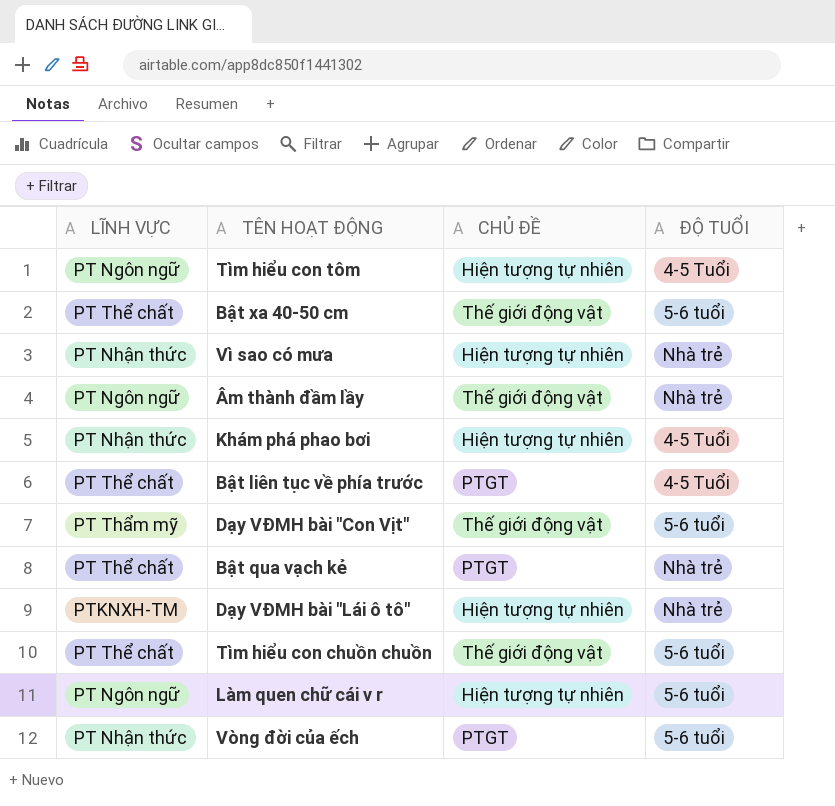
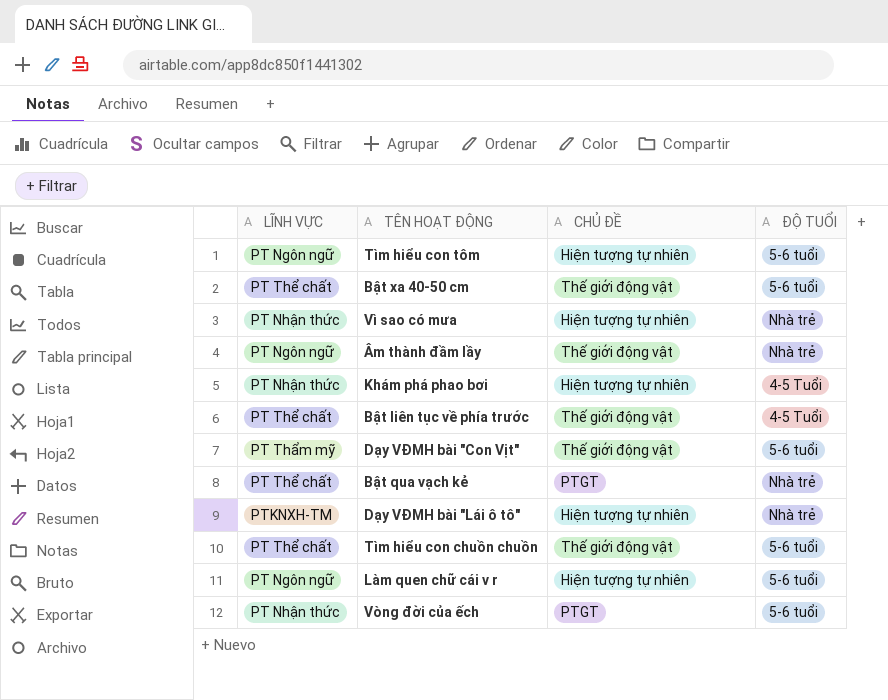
Tìm hiểu con tôm | ĐỘ TUỔI: 4-5 Tuổi -> 5-6 tuổi
Bật liên tục về phía trước | CHỦ ĐỀ: PTGT -> Thế giới động vật

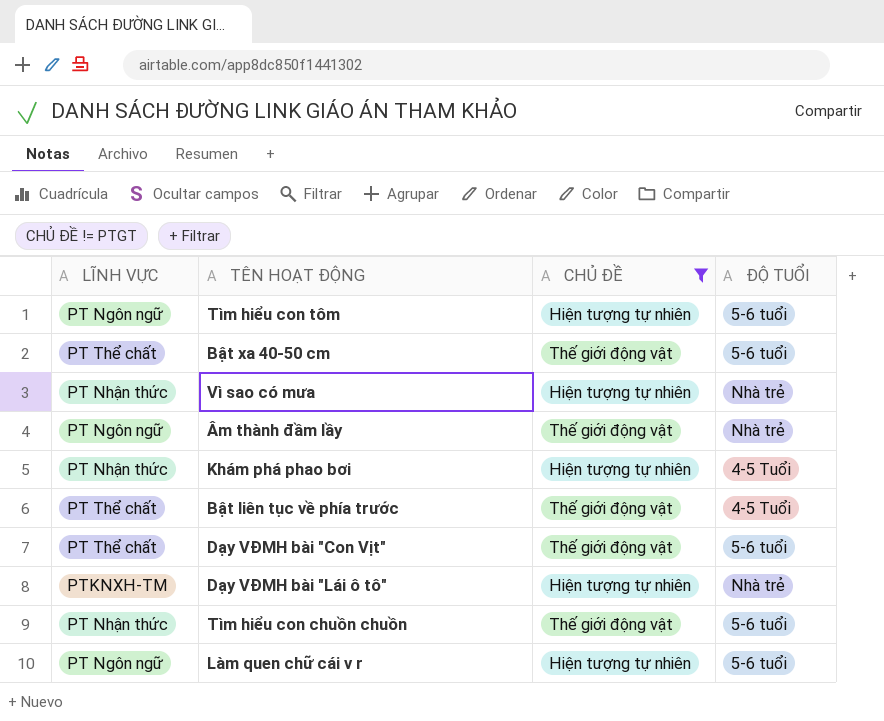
filter: none -> CHỦ ĐỀ != PTGT
Dạy VĐMH bài "Con Vịt" | LĨNH VỰC: PT Thẩm mỹ -> PT Thể chất
Tìm hiểu con chuồn chuồn | LĨNH VỰC: PT Thể chất -> PT Nhận thức

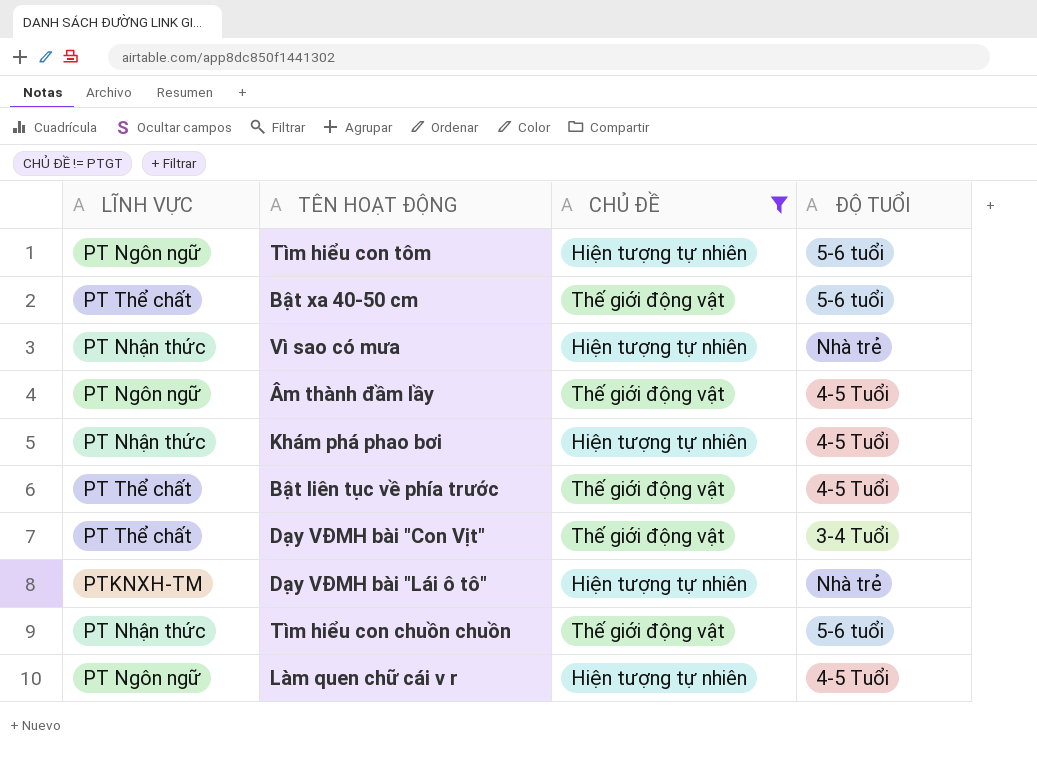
Âm thành đầm lầy | ĐỘ TUỔI: Nhà trẻ -> 4-5 Tuổi
Dạy VĐMH bài "Con Vịt" | ĐỘ TUỔI: 5-6 tuổi -> 3-4 Tuổi
Làm quen chữ cái v r | ĐỘ TUỔI: 5-6 tuổi -> 4-5 Tuổi

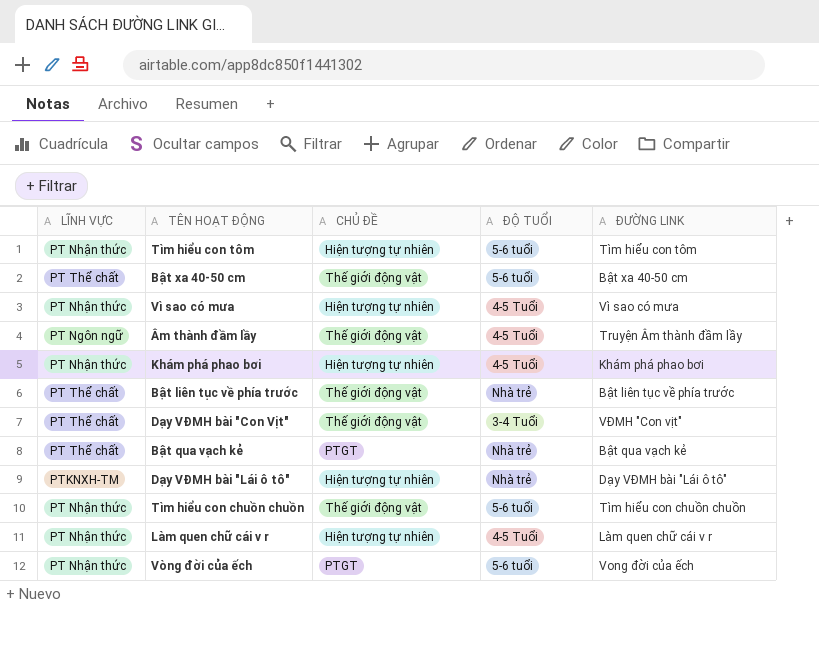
filter: CHỦ ĐỀ != PTGT -> none
column ĐƯỜNG LINK | position: none -> 5
Tìm hiểu con tôm | LĨNH VỰC: PT Ngôn ngữ -> PT Nhận thức
Vì sao có mưa | ĐỘ TUỔI: Nhà trẻ -> 4-5 Tuổi
Bật liên tục về phía trước | ĐỘ TUỔI: 4-5 Tuổi -> Nhà trẻ
Làm quen chữ cái v r | LĨNH VỰC: PT Ngôn ngữ -> PT Nhận thức

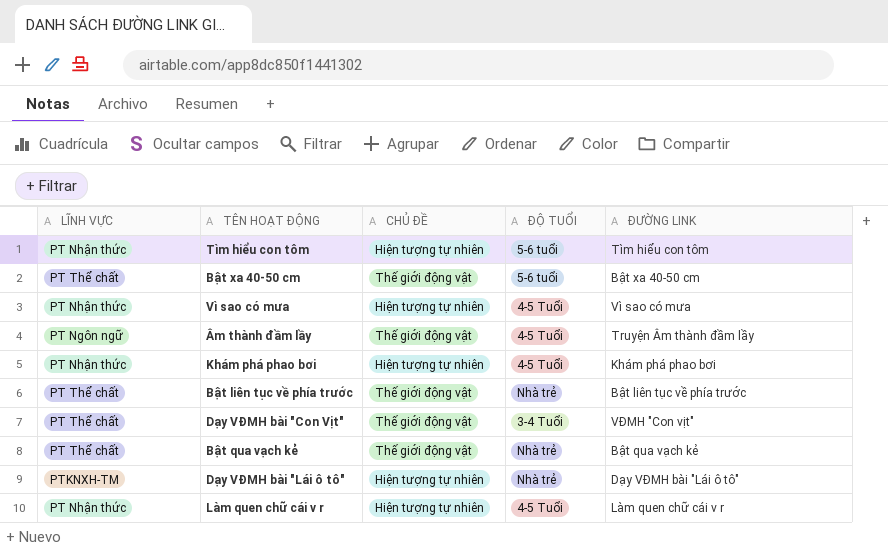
row Tìm hiểu con chuồn chuồn: PT Nhận thức | Thế giới động vật | 5-6 tuổi | Tìm hiểu con chuồn chuồn -> none
row Vòng đời của ếch: PT Nhận thức | PTGT | 5-6 tuổi | Vong đời của ếch -> none
Bật qua vạch kẻ | CHỦ ĐỀ: PTGT -> Thế giới động vật

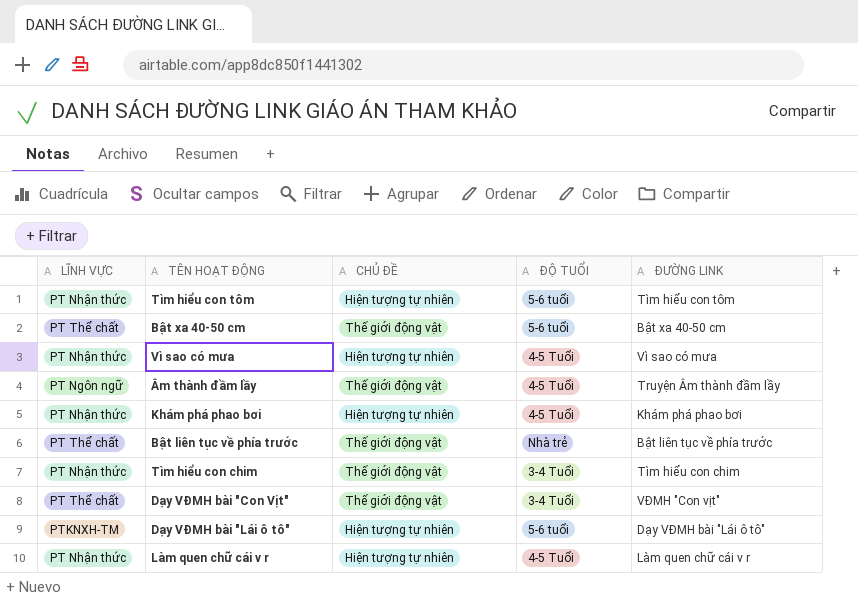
row Bật qua vạch kẻ: PT Thể chất | Thế giới động vật | Nhà trẻ | Bật qua vạch kẻ -> none
row Tìm hiểu con chim: none -> PT Nhận thức | Thế giới động vật | 3-4 Tuổi | Tìm hiểu con chim
Dạy VĐMH bài "Lái ô tô" | ĐỘ TUỔI: Nhà trẻ -> 5-6 tuổi

